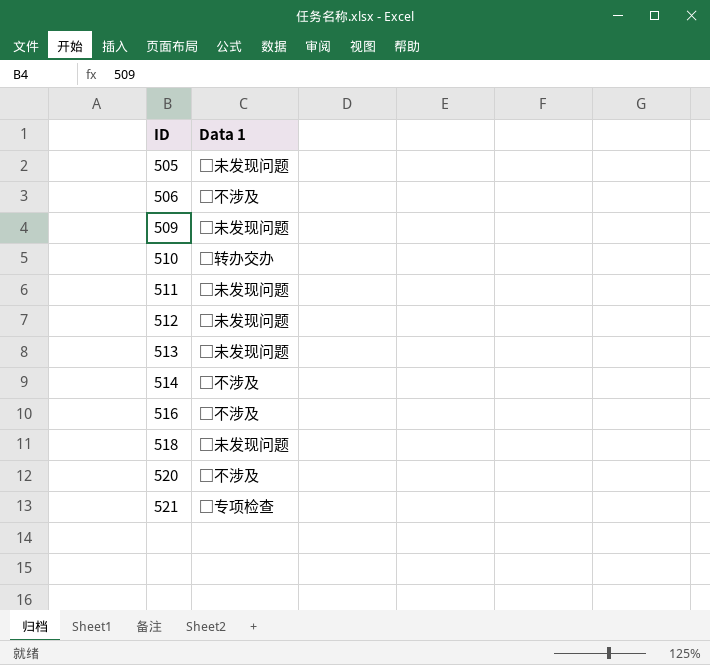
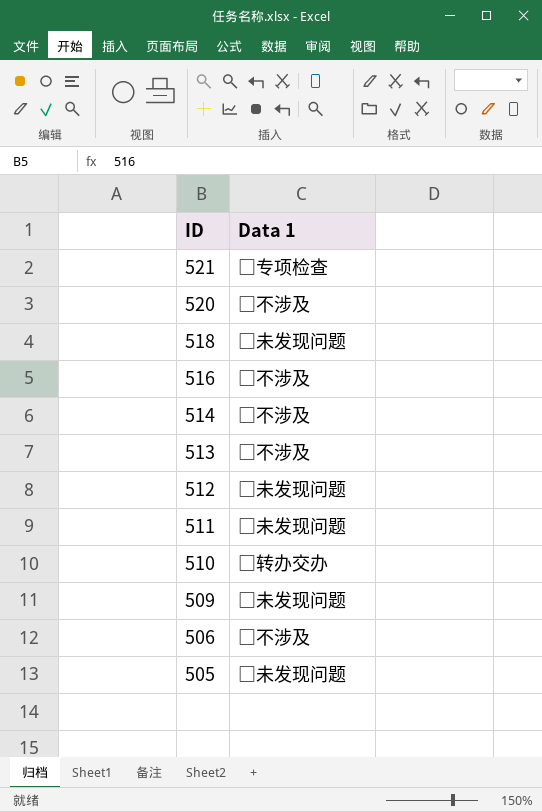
row order: ID ascending -> ID descending
513 | Data 1: □未发现问题 -> □不涉及

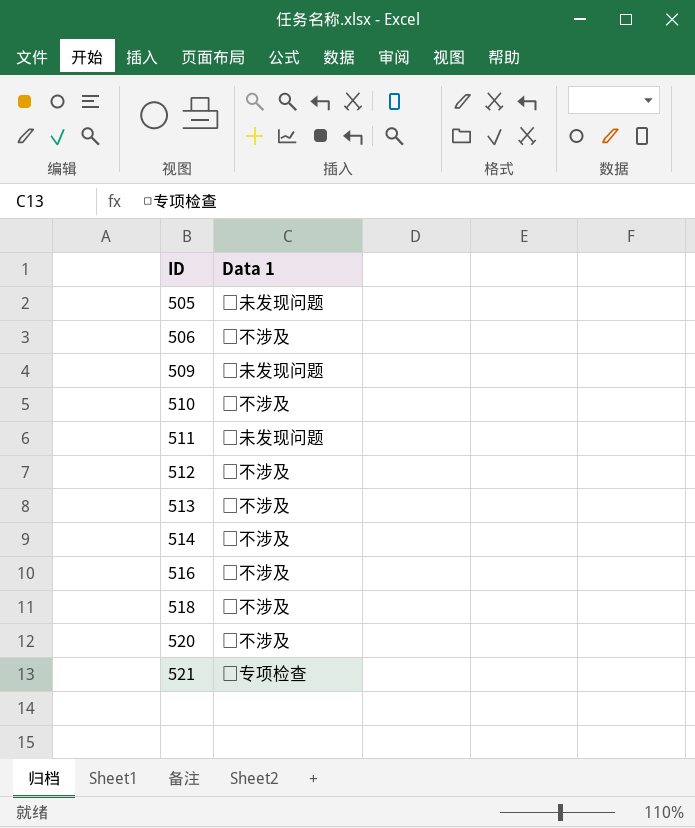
row order: ID descending -> ID ascending
510 | Data 1: □转办交办 -> □不涉及
512 | Data 1: □未发现问题 -> □不涉及
518 | Data 1: □未发现问题 -> □不涉及

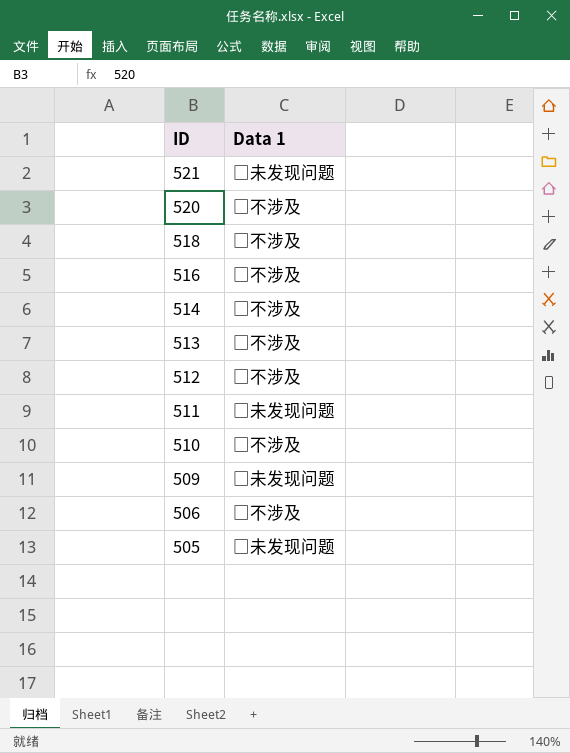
row order: ID ascending -> ID descending
521 | Data 1: □专项检查 -> □未发现问题

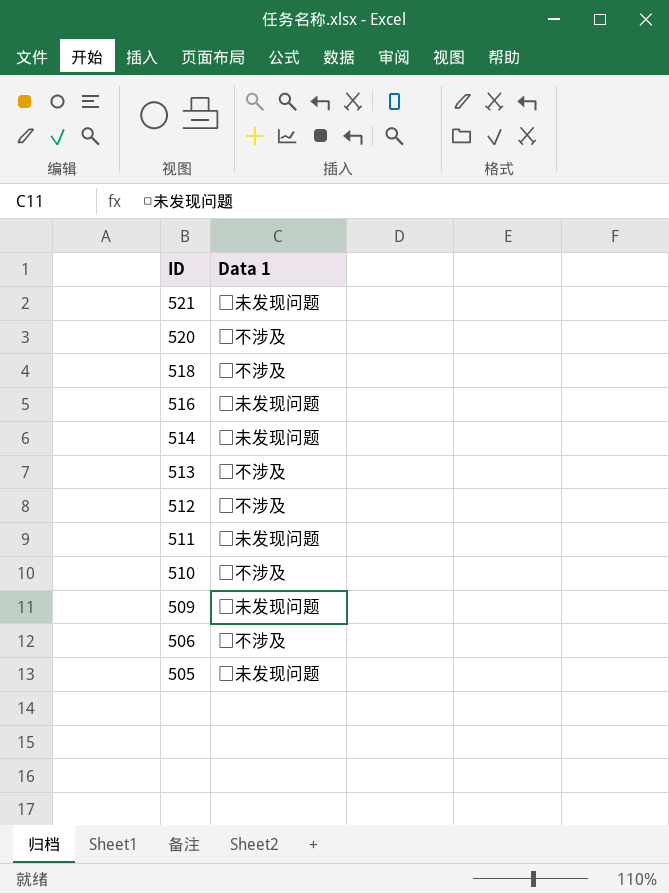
516 | Data 1: □不涉及 -> □未发现问题
514 | Data 1: □不涉及 -> □未发现问题

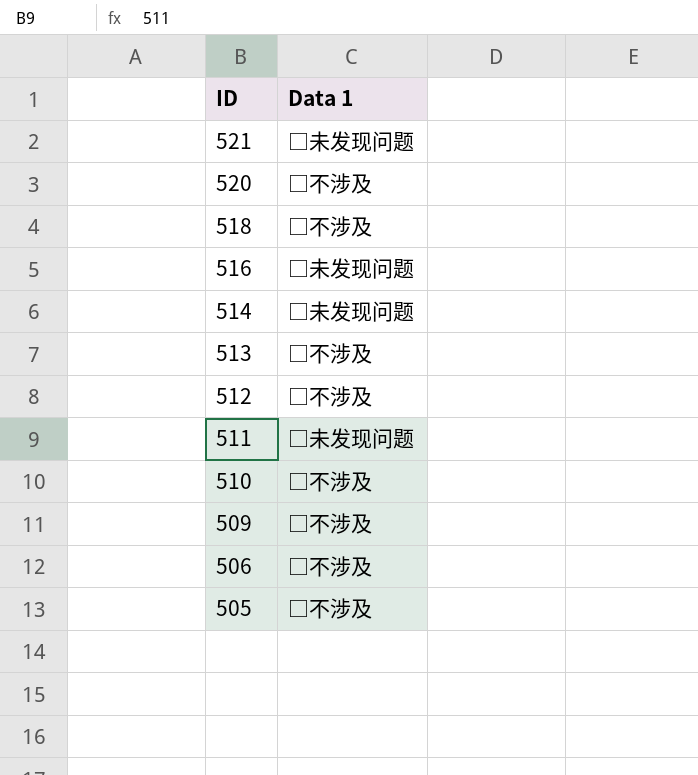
509 | Data 1: □未发现问题 -> □不涉及
505 | Data 1: □未发现问题 -> □不涉及

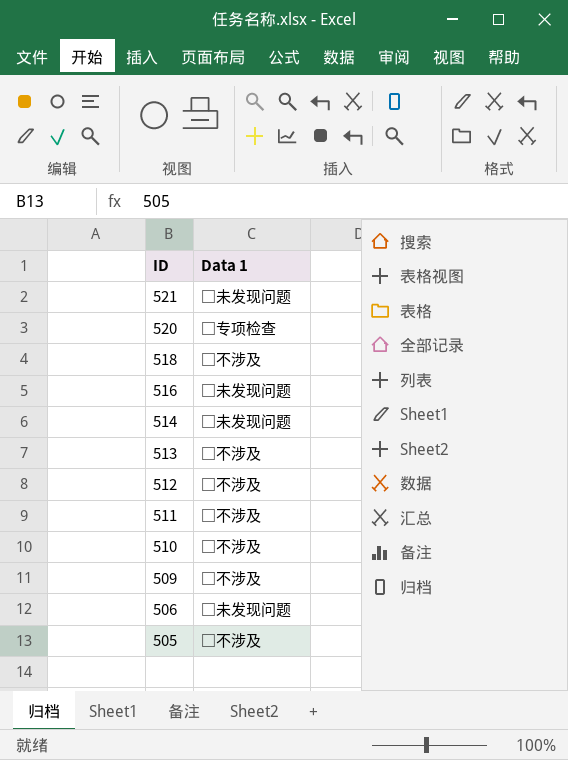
520 | Data 1: □不涉及 -> □专项检查
511 | Data 1: □未发现问题 -> □不涉及
506 | Data 1: □不涉及 -> □未发现问题

